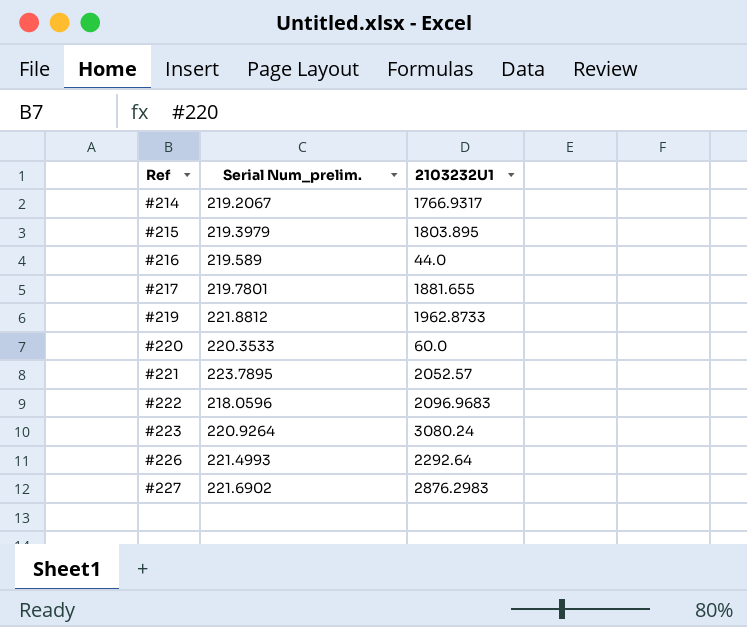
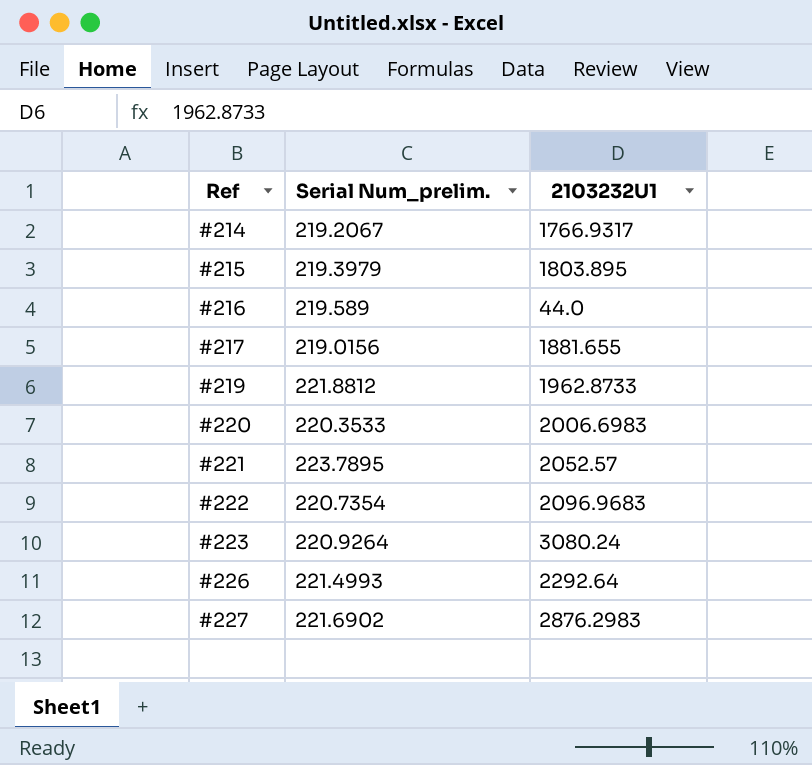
#217 | Serial Num_prelim.: 219.7801 -> 219.0156
#220 | 2103232U1: 60.0 -> 2006.6983
#222 | Serial Num_prelim.: 218.0596 -> 220.7354

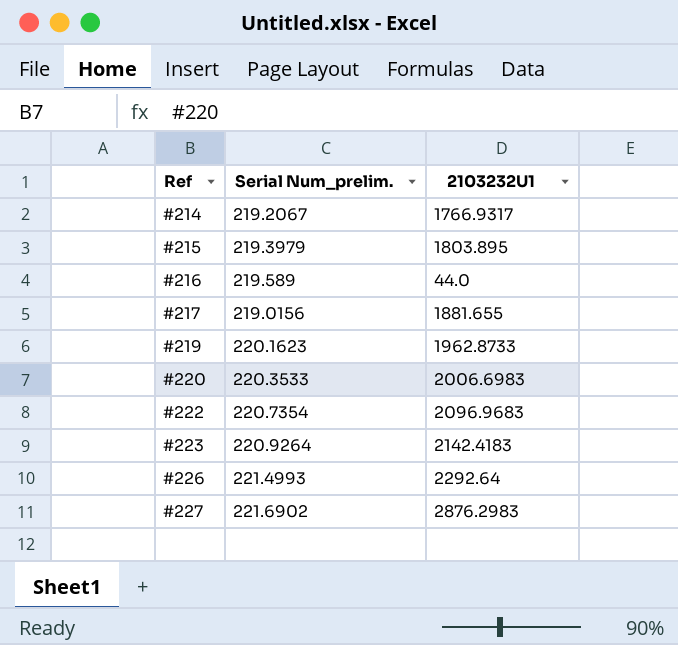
row #221: 223.7895 | 2052.57 -> none
#219 | Serial Num_prelim.: 221.8812 -> 220.1623
#223 | 2103232U1: 3080.24 -> 2142.4183

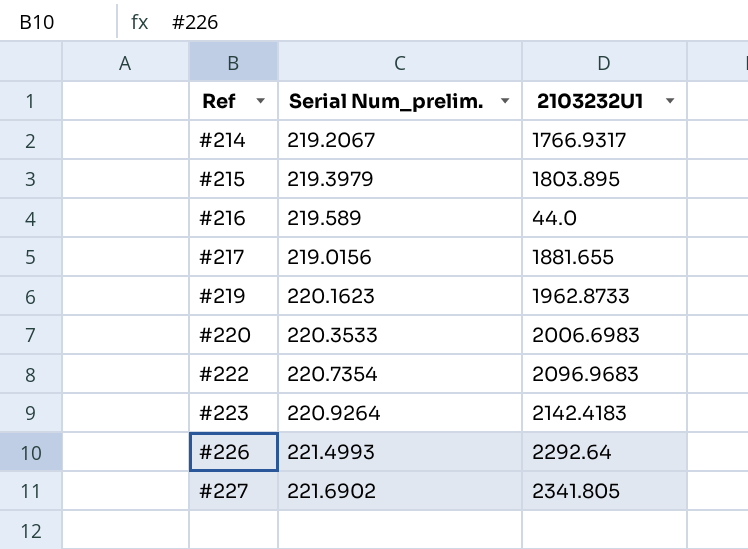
#227 | 2103232U1: 2876.2983 -> 2341.805

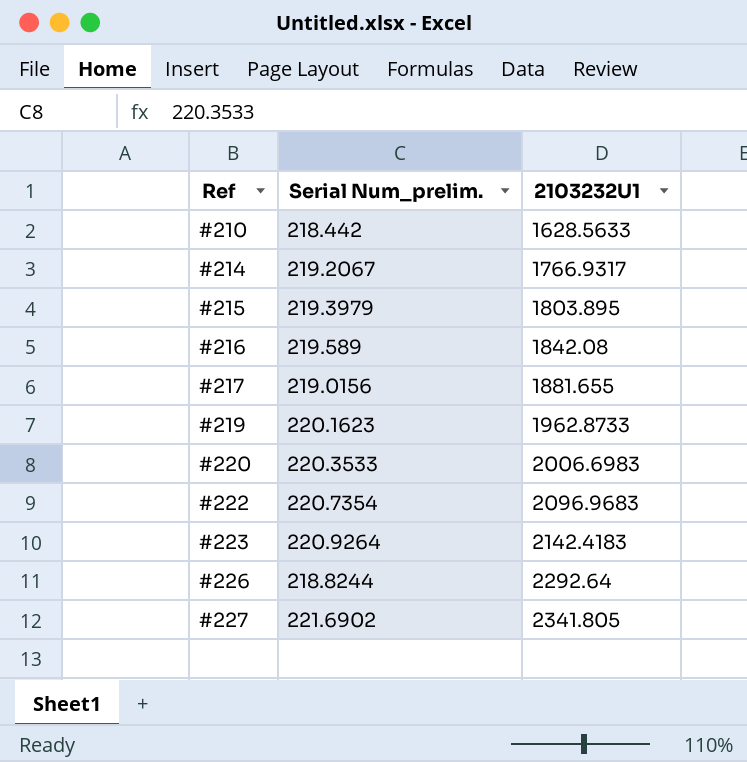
row #210: none -> 218.442 | 1628.5633
#216 | 2103232U1: 44.0 -> 1842.08
#226 | Serial Num_prelim.: 221.4993 -> 218.8244

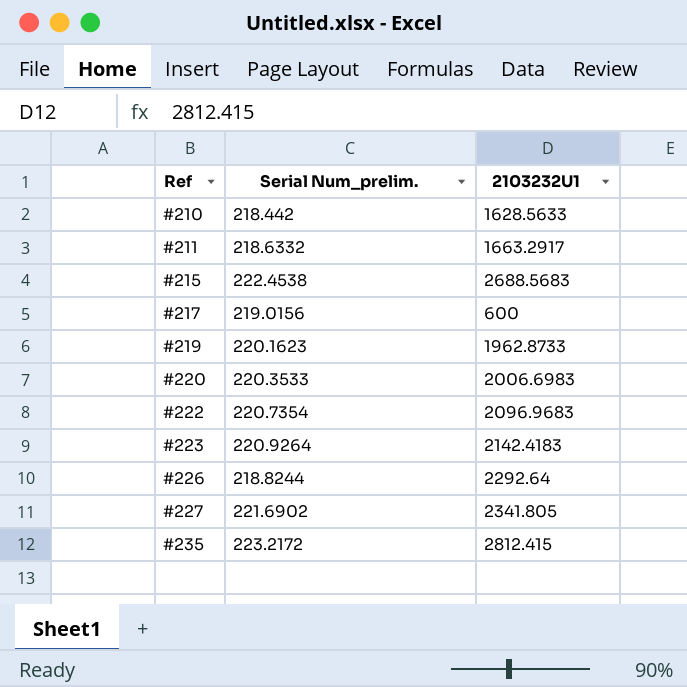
row #214: 219.2067 | 1766.9317 -> none
row #216: 219.589 | 1842.08 -> none
row #211: none -> 218.6332 | 1663.2917
#215 | Serial Num_prelim.: 219.3979 -> 222.4538
#215 | 2103232U1: 1803.895 -> 2688.5683
#217 | 2103232U1: 1881.655 -> 600
row #235: none -> 223.2172 | 2812.415

